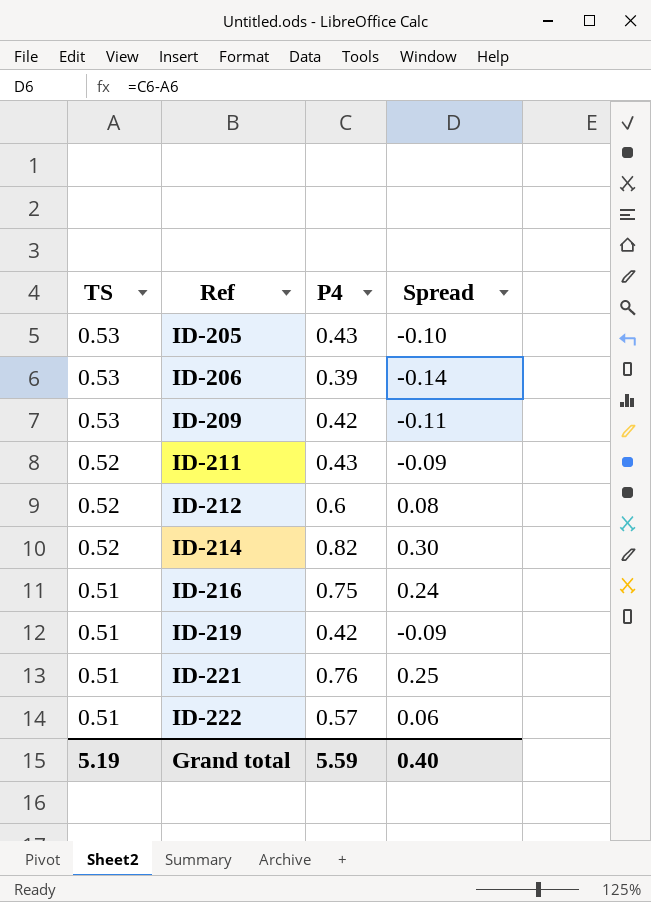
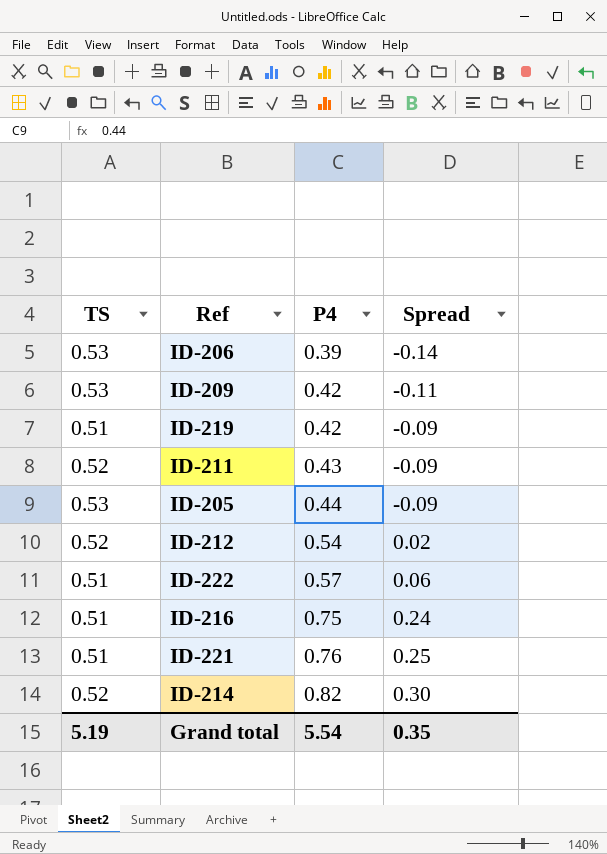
row order: TS descending -> P4 ascending
ID-205 | P4: 0.43 -> 0.44
ID-205 | Spread: -0.10 -> -0.09
ID-212 | P4: 0.6 -> 0.54
ID-212 | Spread: 0.08 -> 0.02
Grand total | P4: 5.59 -> 5.54
Grand total | Spread: 0.40 -> 0.35

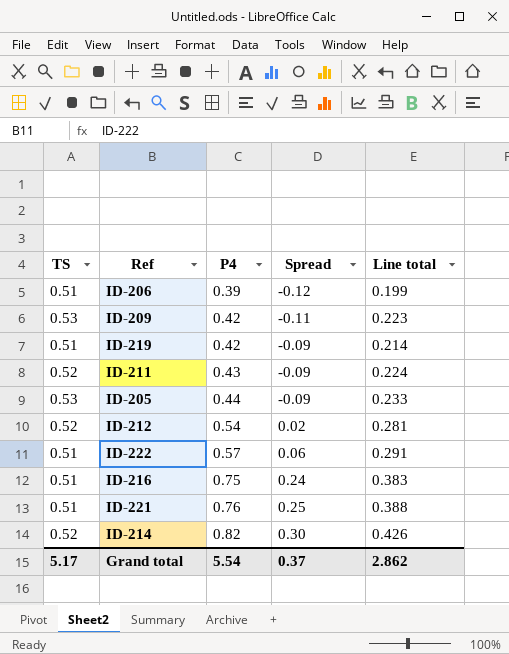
column Line total | formula: none -> [TS] * [P4]
ID-206 | TS: 0.53 -> 0.51
ID-206 | Spread: -0.14 -> -0.12
Grand total | TS: 5.19 -> 5.17
Grand total | Spread: 0.35 -> 0.37

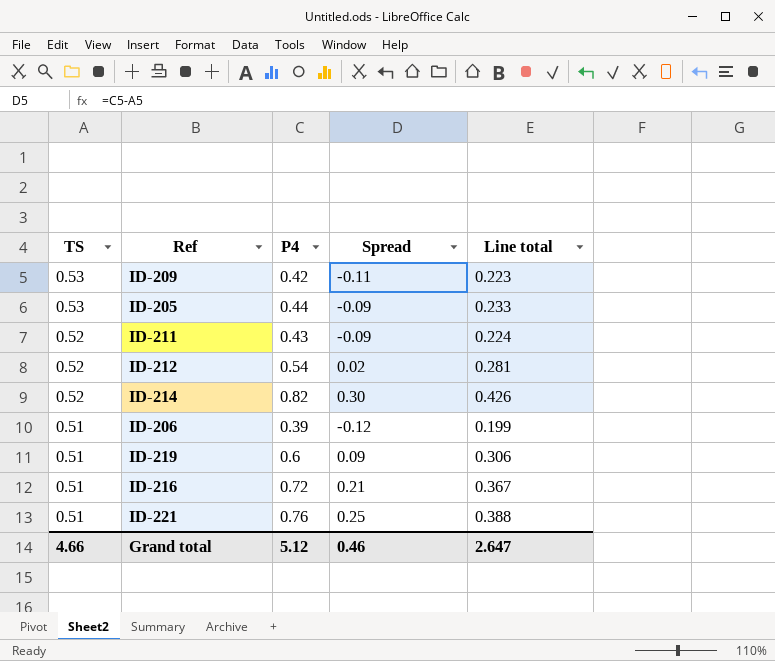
row order: P4 ascending -> TS descending
row ID-222: 0.51 | 0.57 | 0.06 | 0.291 -> none
ID-219 | P4: 0.42 -> 0.6
ID-219 | Spread: -0.09 -> 0.09
ID-219 | Line total: 0.214 -> 0.306
ID-216 | P4: 0.75 -> 0.72
ID-216 | Spread: 0.24 -> 0.21
ID-216 | Line total: 0.383 -> 0.367
Grand total | TS: 5.17 -> 4.66
Grand total | P4: 5.54 -> 5.12
Grand total | Spread: 0.37 -> 0.46
Grand total | Line total: 2.862 -> 2.647

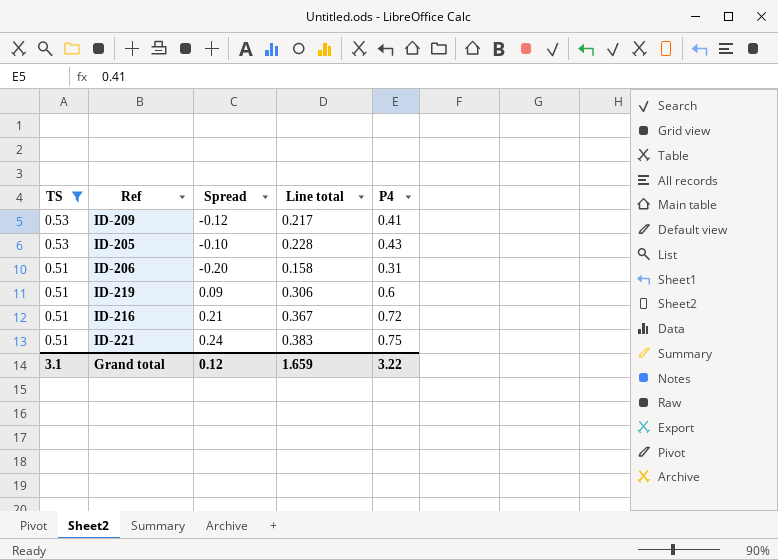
filter: none -> TS != 0.52
column P4 | position: 3 -> 5
ID-209 | Spread: -0.11 -> -0.12
ID-209 | Line total: 0.223 -> 0.217
ID-209 | P4: 0.42 -> 0.41
ID-205 | Spread: -0.09 -> -0.10
ID-205 | Line total: 0.233 -> 0.228
ID-205 | P4: 0.44 -> 0.43
ID-206 | Spread: -0.12 -> -0.20
ID-206 | Line total: 0.199 -> 0.158
ID-206 | P4: 0.39 -> 0.31
ID-221 | Spread: 0.25 -> 0.24
ID-221 | Line total: 0.388 -> 0.383
ID-221 | P4: 0.76 -> 0.75
Grand total | TS: 4.66 -> 3.1
Grand total | Spread: 0.46 -> 0.12
Grand total | Line total: 2.647 -> 1.659
Grand total | P4: 5.12 -> 3.22

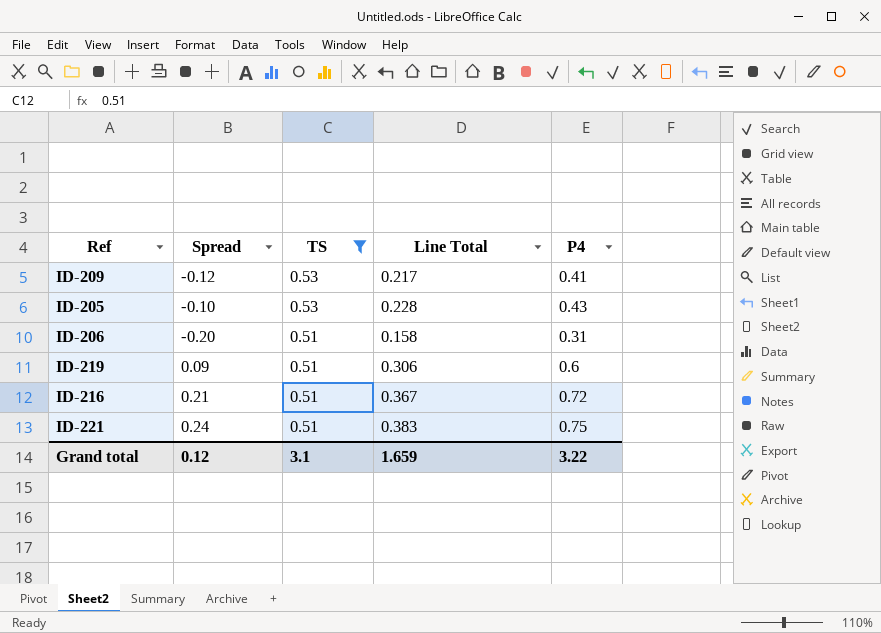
column TS | position: 1 -> 3
column name: Line total -> Line Total

